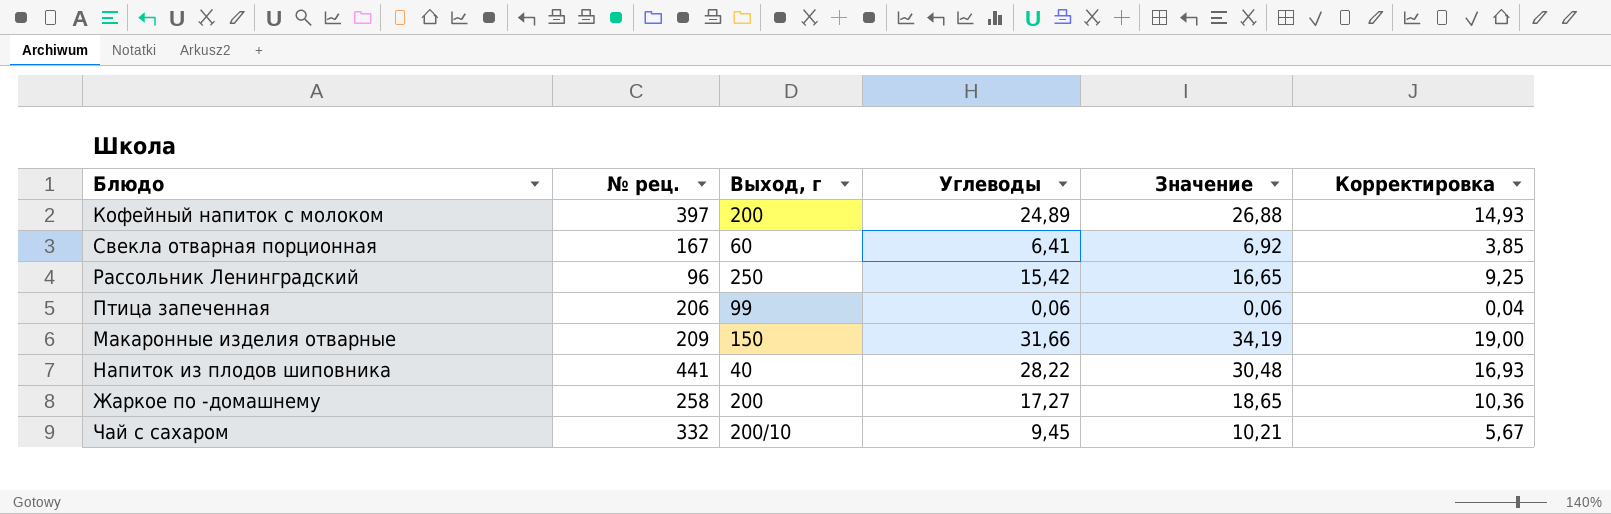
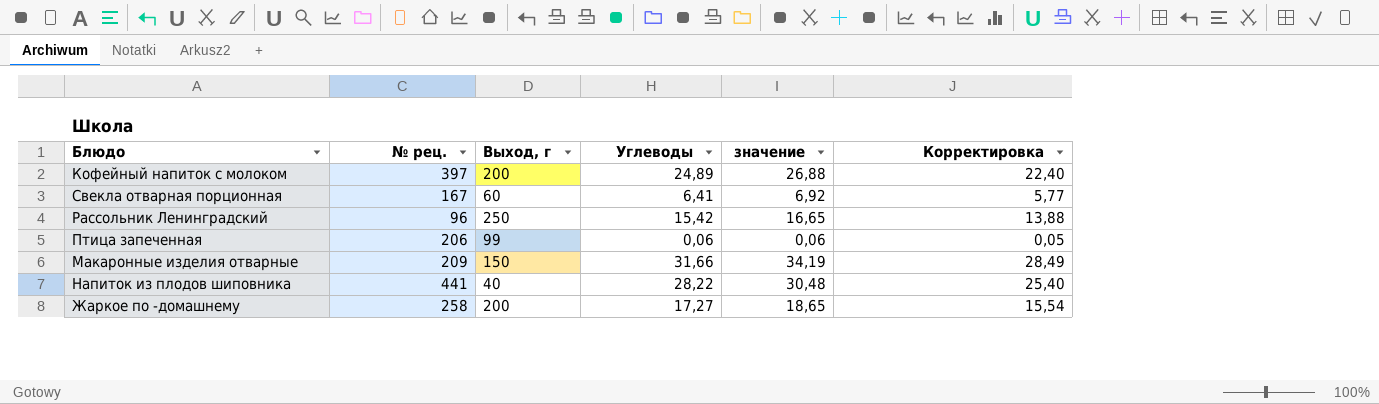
column name: Значение -> значение
column Корректировка | formula: [Углеводы] * 0,6 -> [Углеводы] * 0,9
row Чай с сахаром: 332 | 200/10 | 9,45 | 10,21 | 5,67 -> none

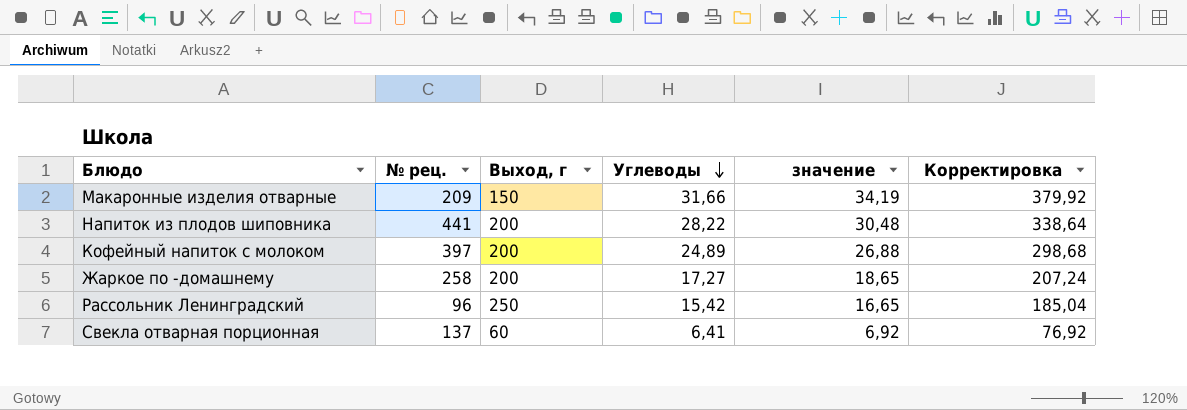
row order: none -> Углеводы descending
column Корректировка | formula: [Углеводы] * 0,9 -> [Углеводы] * 12
row Птица запеченная: 206 | 99 | 0,06 | 0,06 | 0,05 -> none
Напиток из плодов шиповника | Выход, г: 40 -> 200
Свекла отварная порционная | № рец.: 167 -> 137

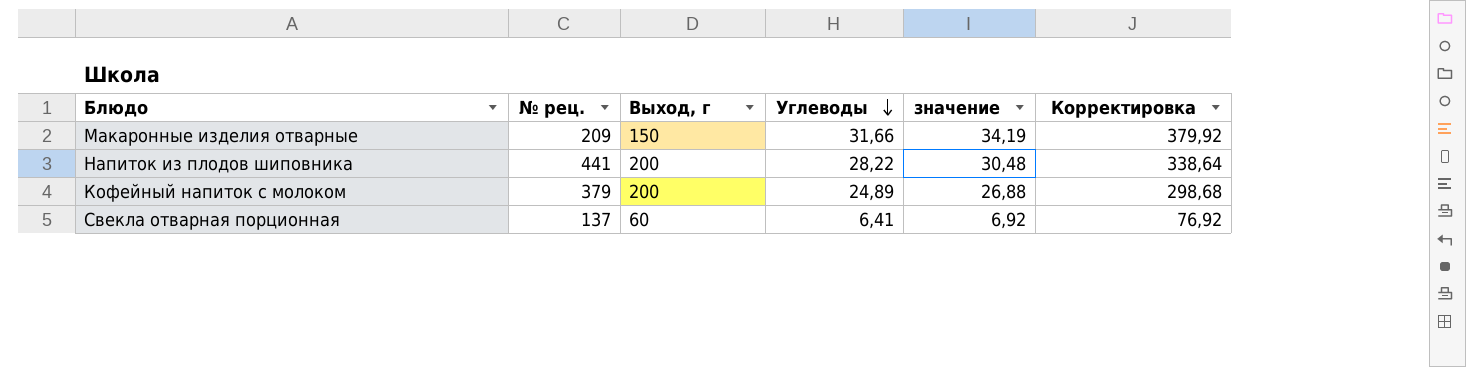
row Жаркое по -домашнему: 258 | 200 | 17,27 | 18,65 | 207,24 -> none
row Рассольник Ленинградский: 96 | 250 | 15,42 | 16,65 | 185,04 -> none
Кофейный напиток с молоком | № рец.: 397 -> 379

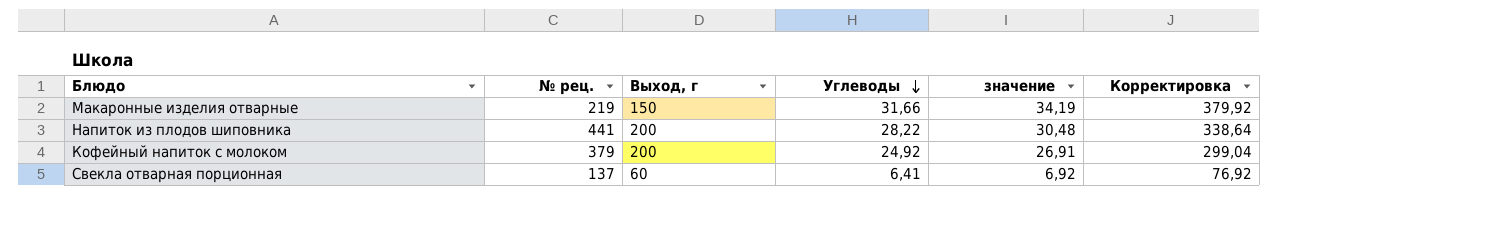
Макаронные изделия отварные | № рец.: 209 -> 219
Кофейный напиток с молоком | Углеводы: 24,89 -> 24,92
Кофейный напиток с молоком | значение: 26,88 -> 26,91
Кофейный напиток с молоком | Корректировка: 298,68 -> 299,04

